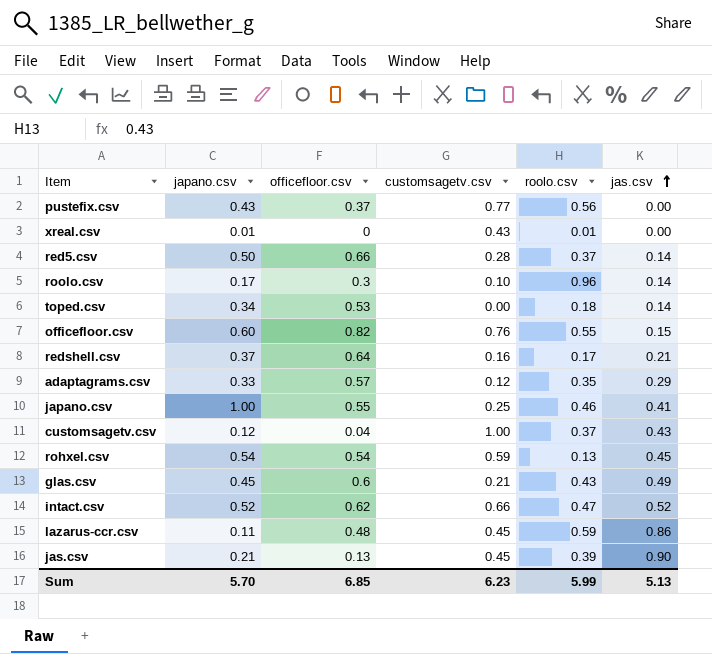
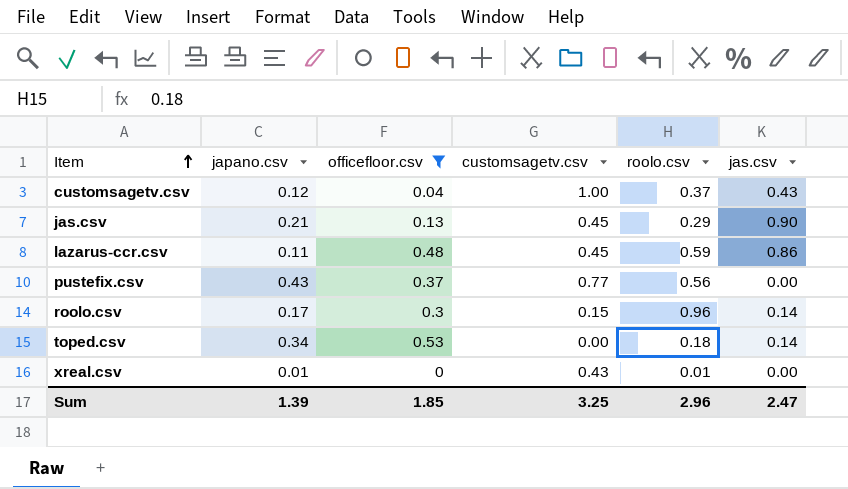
filter: none -> officefloor.csv <= 0.53
row order: jas.csv ascending -> Item ascending
jas.csv | roolo.csv: 0.39 -> 0.29
roolo.csv | customsagetv.csv: 0.10 -> 0.15
Sum | japano.csv: 5.70 -> 1.39
Sum | officefloor.csv: 6.85 -> 1.85
Sum | customsagetv.csv: 6.23 -> 3.25
Sum | roolo.csv: 5.99 -> 2.96
Sum | jas.csv: 5.13 -> 2.47

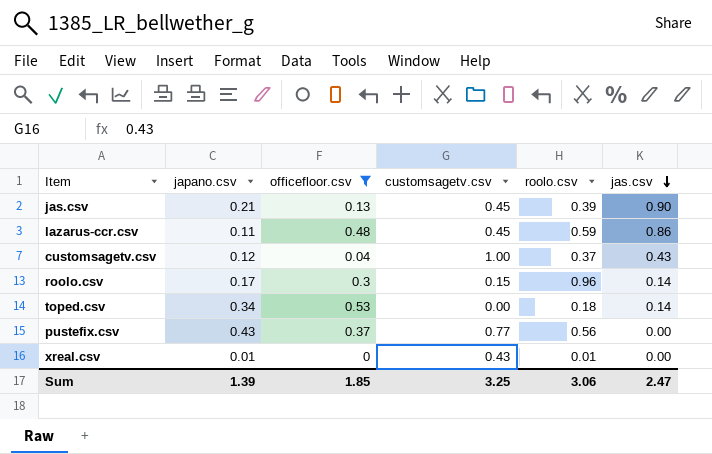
row order: Item ascending -> jas.csv descending
jas.csv | roolo.csv: 0.29 -> 0.39
Sum | roolo.csv: 2.96 -> 3.06

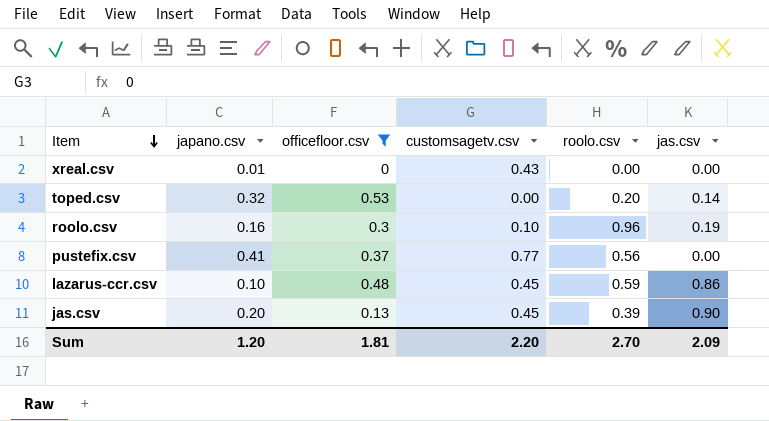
row order: jas.csv descending -> Item descending
row customsagetv.csv: 0.12 | 0.04 | 1.00 | 0.37 | 0.43 -> none
xreal.csv | roolo.csv: 0.01 -> 0.00
toped.csv | japano.csv: 0.34 -> 0.32
toped.csv | roolo.csv: 0.18 -> 0.20
roolo.csv | japano.csv: 0.17 -> 0.16
roolo.csv | customsagetv.csv: 0.15 -> 0.10
roolo.csv | jas.csv: 0.14 -> 0.19
pustefix.csv | japano.csv: 0.43 -> 0.41
lazarus-ccr.csv | japano.csv: 0.11 -> 0.10
jas.csv | japano.csv: 0.21 -> 0.20
Sum | japano.csv: 1.39 -> 1.20
Sum | officefloor.csv: 1.85 -> 1.81
Sum | customsagetv.csv: 3.25 -> 2.20
Sum | roolo.csv: 3.06 -> 2.70
Sum | jas.csv: 2.47 -> 2.09

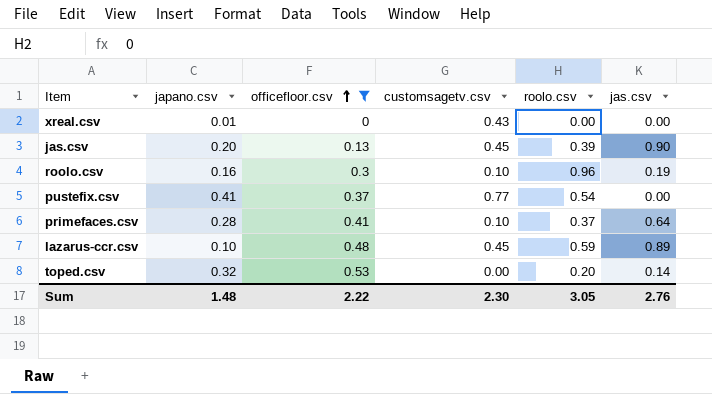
row order: Item descending -> officefloor.csv ascending
pustefix.csv | roolo.csv: 0.56 -> 0.54
row primefaces.csv: none -> 0.28 | 0.41 | 0.10 | 0.37 | 0.64
lazarus-ccr.csv | jas.csv: 0.86 -> 0.89
Sum | japano.csv: 1.20 -> 1.48
Sum | officefloor.csv: 1.81 -> 2.22
Sum | customsagetv.csv: 2.20 -> 2.30
Sum | roolo.csv: 2.70 -> 3.05
Sum | jas.csv: 2.09 -> 2.76

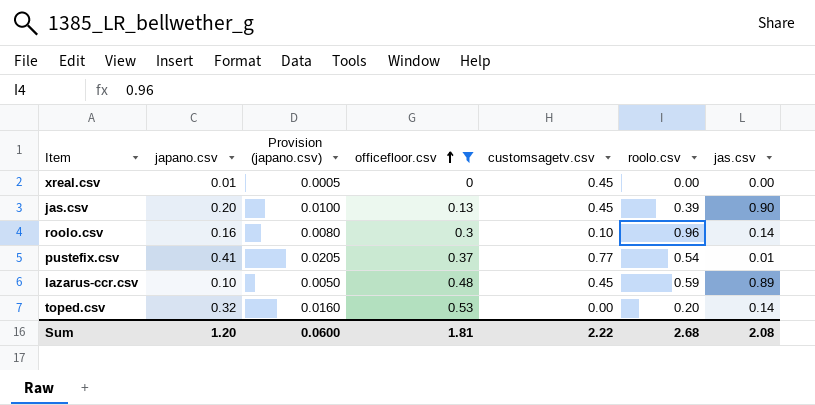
column Provision (japano.csv) | formula: none -> [japano.csv] * 0.05
row primefaces.csv: 0.28 | 0.41 | 0.10 | 0.37 | 0.64 -> none
xreal.csv | customsagetv.csv: 0.43 -> 0.45
roolo.csv | jas.csv: 0.19 -> 0.14
pustefix.csv | jas.csv: 0.00 -> 0.01
Sum | japano.csv: 1.48 -> 1.20
Sum | officefloor.csv: 2.22 -> 1.81
Sum | customsagetv.csv: 2.30 -> 2.22
Sum | roolo.csv: 3.05 -> 2.68
Sum | jas.csv: 2.76 -> 2.08

